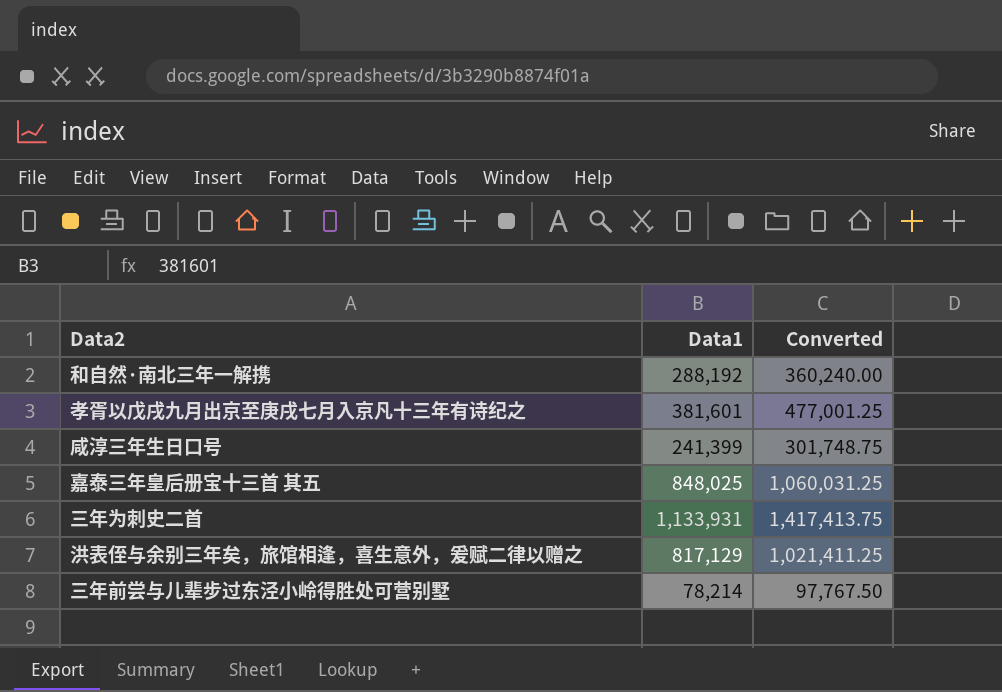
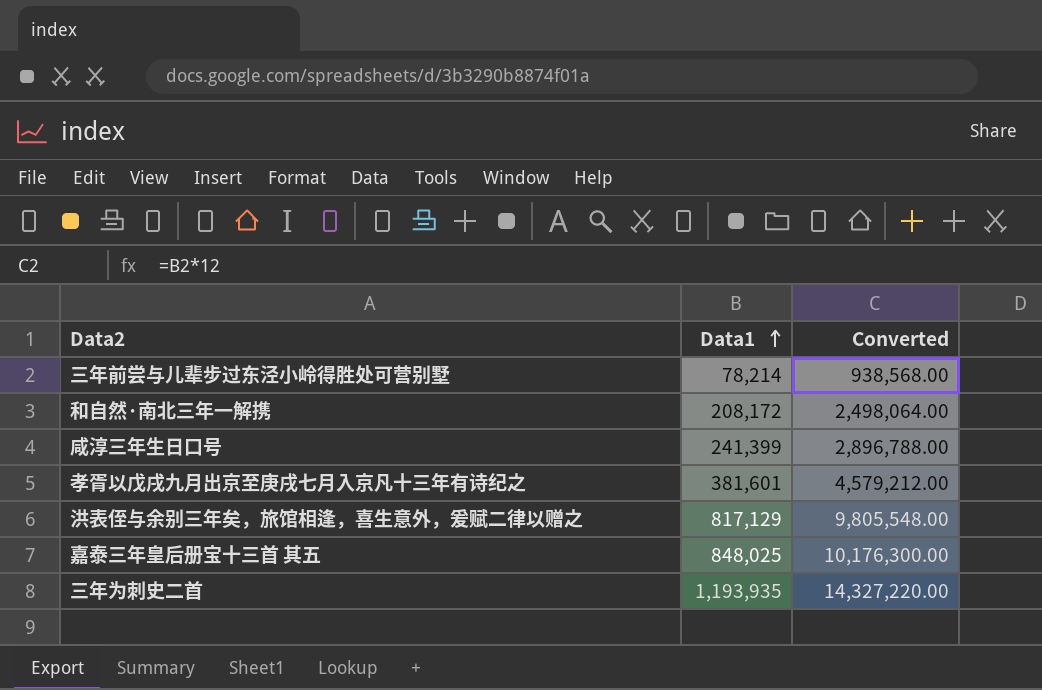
row order: none -> Data1 ascending
column Converted | formula: [Data1] * 1.25 -> [Data1] * 12
和自然·南北三年一解携 | Data1: 288,192 -> 208,172
三年为刺史二首 | Data1: 1,133,931 -> 1,193,935

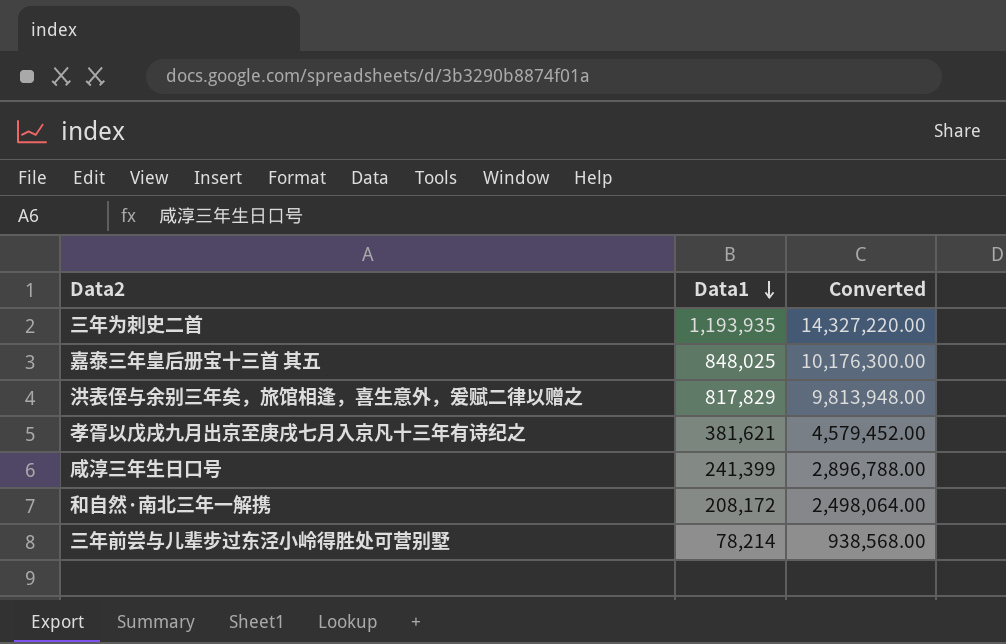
row order: Data1 ascending -> Data1 descending
洪表侄与余别三年矣，旅馆相逢，喜生意外，爰赋二律以赠之 | Data1: 817,129 -> 817,829
洪表侄与余别三年矣，旅馆相逢，喜生意外，爰赋二律以赠之 | Converted: 9,805,548.00 -> 9,813,948.00
孝胥以戊戌九月出京至庚戌七月入京凡十三年有诗纪之 | Data1: 381,601 -> 381,621
孝胥以戊戌九月出京至庚戌七月入京凡十三年有诗纪之 | Converted: 4,579,212.00 -> 4,579,452.00

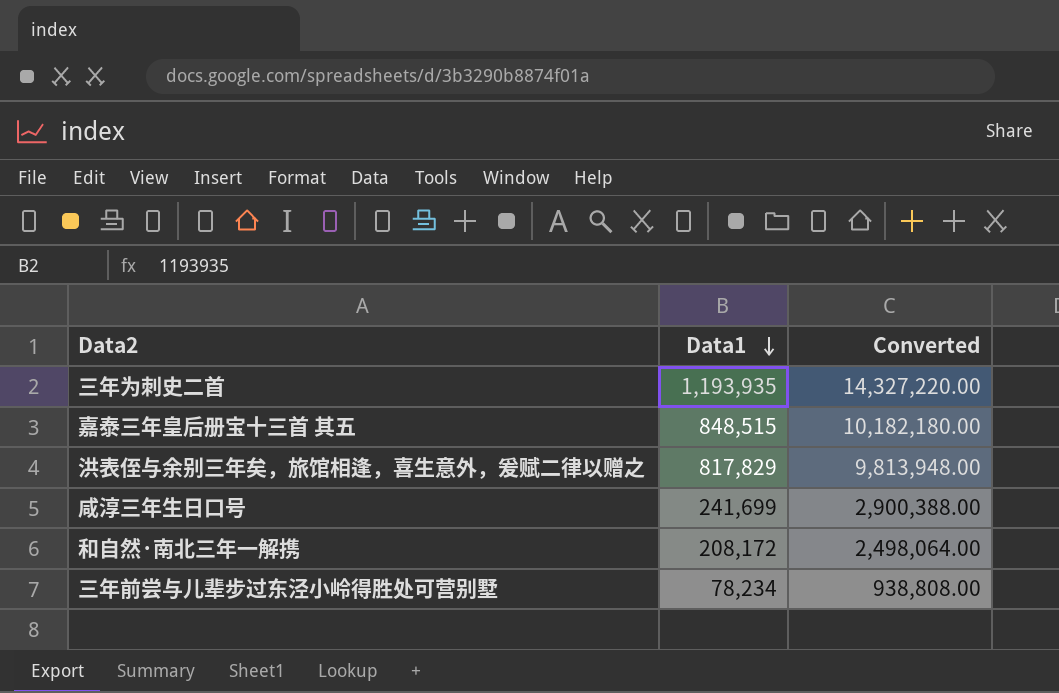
row 孝胥以戊戌九月出京至庚戌七月入京凡十三年有诗纪之: 381,621 | 4,579,452.00 -> none
嘉泰三年皇后册宝十三首 其五 | Data1: 848,025 -> 848,515
嘉泰三年皇后册宝十三首 其五 | Converted: 10,176,300.00 -> 10,182,180.00
咸淳三年生日口号 | Data1: 241,399 -> 241,699
咸淳三年生日口号 | Converted: 2,896,788.00 -> 2,900,388.00
三年前尝与儿辈步过东泾小岭得胜处可营别墅 | Data1: 78,214 -> 78,234
三年前尝与儿辈步过东泾小岭得胜处可营别墅 | Converted: 938,568.00 -> 938,808.00

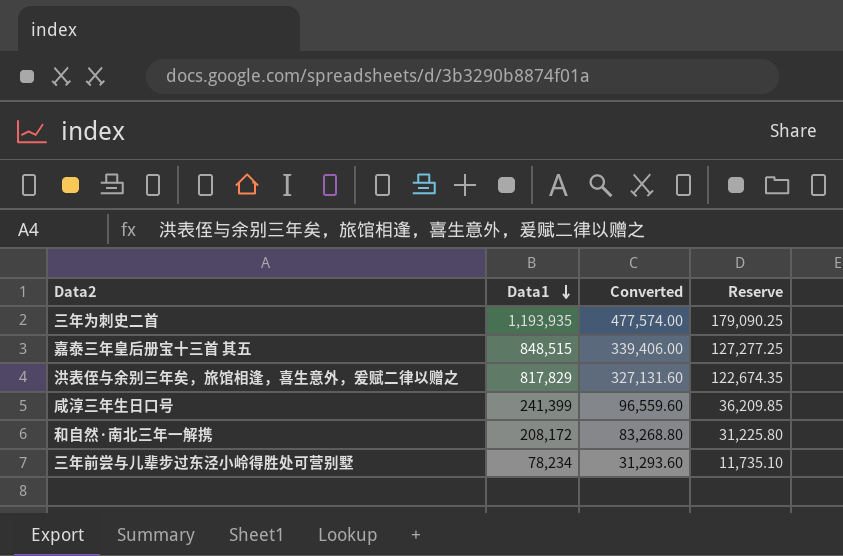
column Converted | formula: [Data1] * 12 -> [Data1] * 0.4
column Reserve | formula: none -> [Data1] * 0.15
咸淳三年生日口号 | Data1: 241,699 -> 241,399

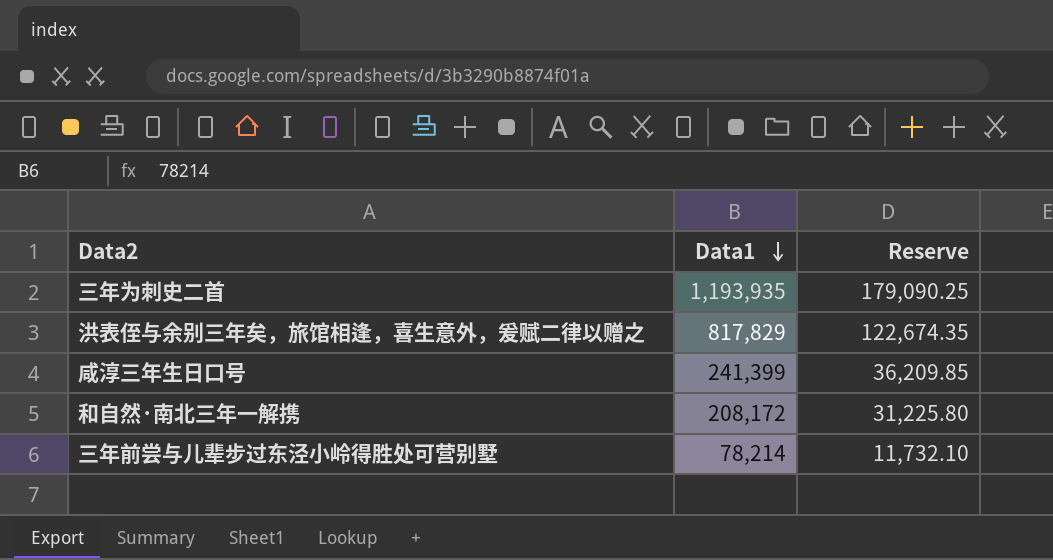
column Converted | formula: [Data1] * 0.4 -> none
row 嘉泰三年皇后册宝十三首 其五: 848,515 | 339,406.00 | 127,277.25 -> none
三年前尝与儿辈步过东泾小岭得胜处可营别墅 | Data1: 78,234 -> 78,214
三年前尝与儿辈步过东泾小岭得胜处可营别墅 | Reserve: 11,735.10 -> 11,732.10

